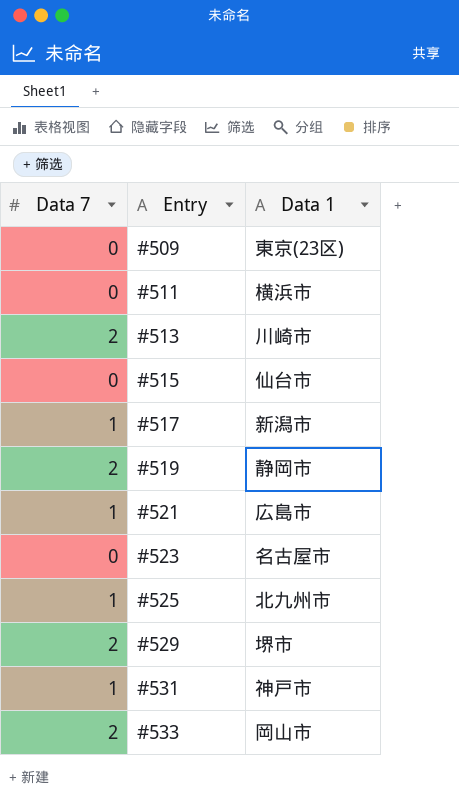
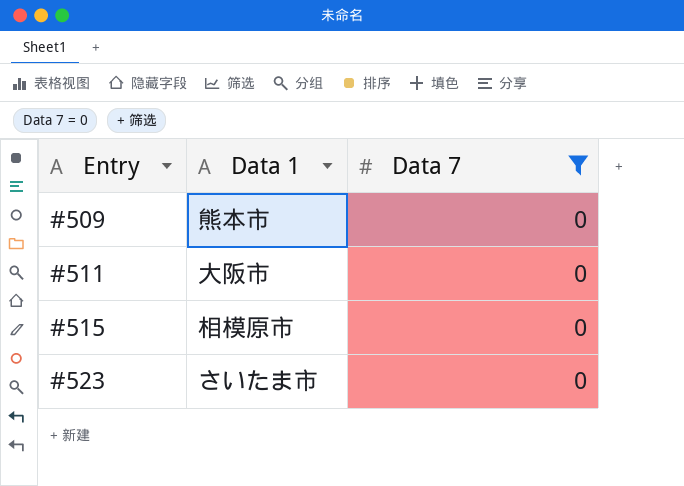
filter: none -> Data 7 = 0
column Data 7 | position: 1 -> 3
#509 | Data 1: 東京(23区) -> 熊本市
#511 | Data 1: 横浜市 -> 大阪市
#515 | Data 1: 仙台市 -> 相模原市
#523 | Data 1: 名古屋市 -> さいたま市

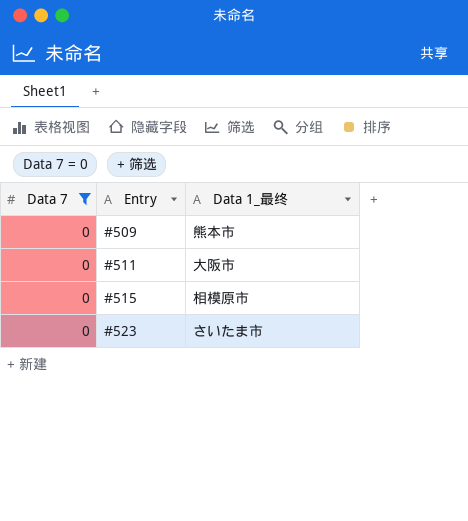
column Data 7 | position: 3 -> 1
column name: Data 1 -> Data 1_最终

